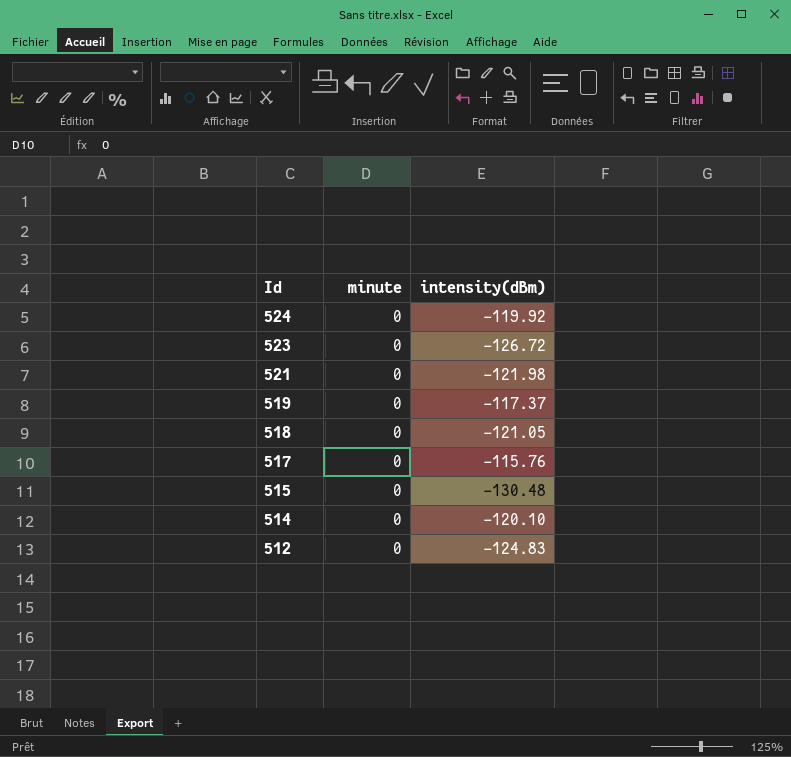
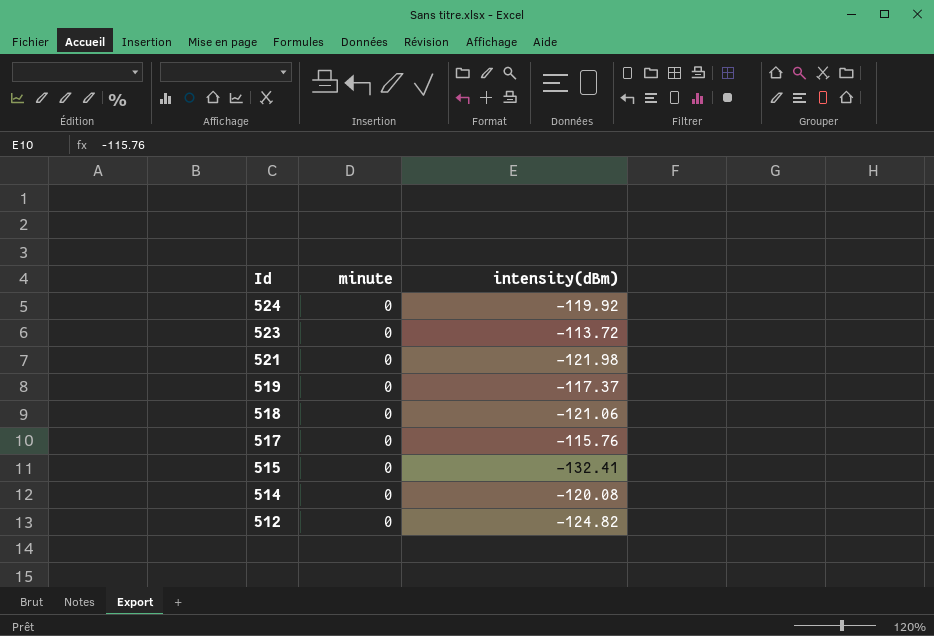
523 | intensity(dBm): -126.72 -> -113.72
518 | intensity(dBm): -121.05 -> -121.06
515 | intensity(dBm): -130.48 -> -132.41
514 | intensity(dBm): -120.10 -> -120.08
512 | intensity(dBm): -124.83 -> -124.82

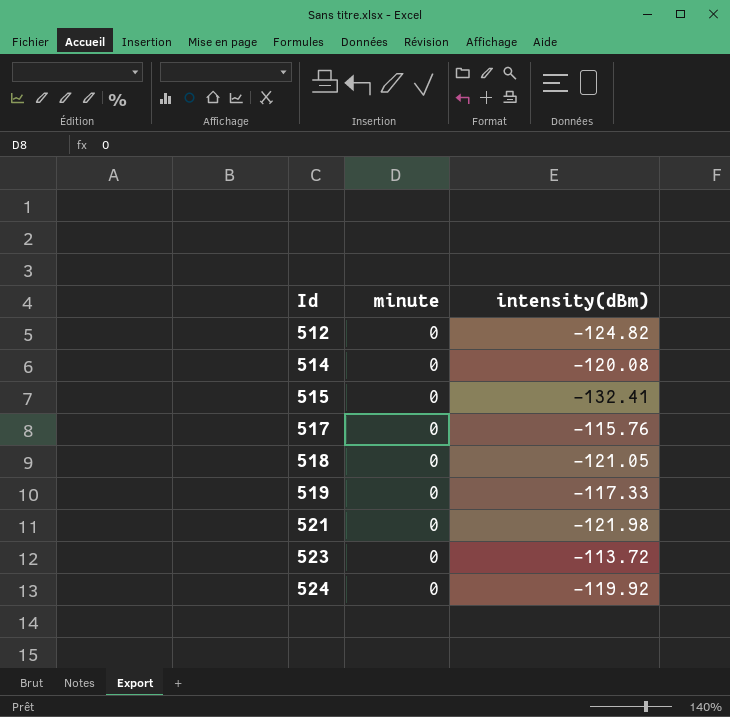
row order: Id descending -> Id ascending
518 | intensity(dBm): -121.06 -> -121.05
519 | intensity(dBm): -117.37 -> -117.33

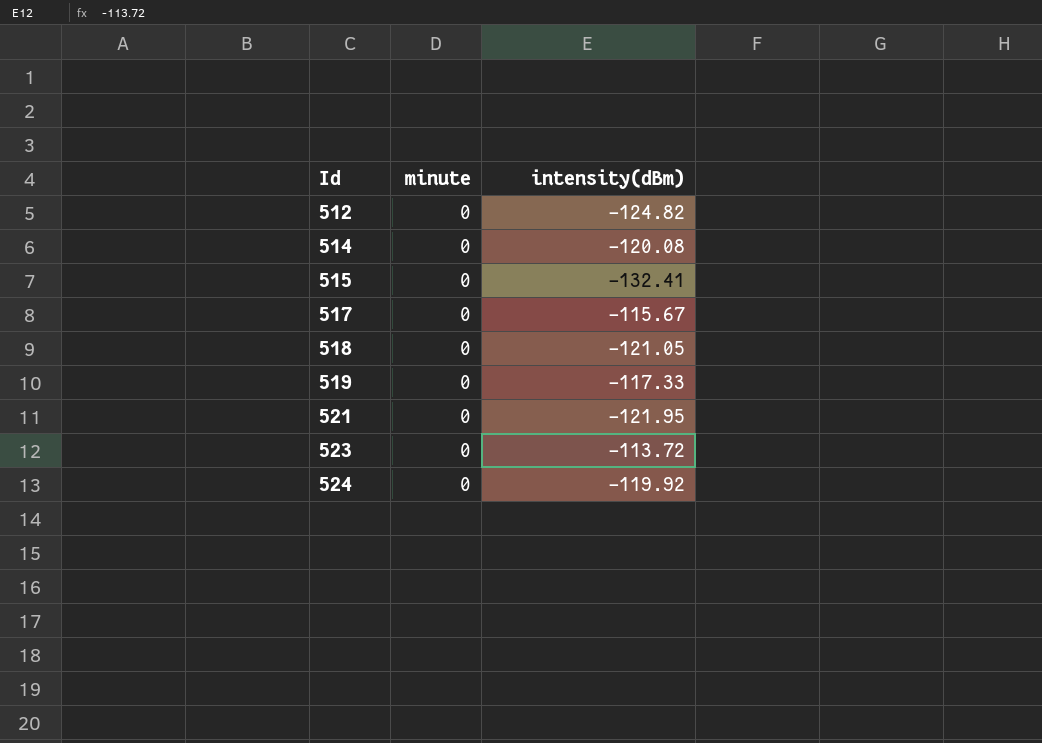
517 | intensity(dBm): -115.76 -> -115.67
521 | intensity(dBm): -121.98 -> -121.95

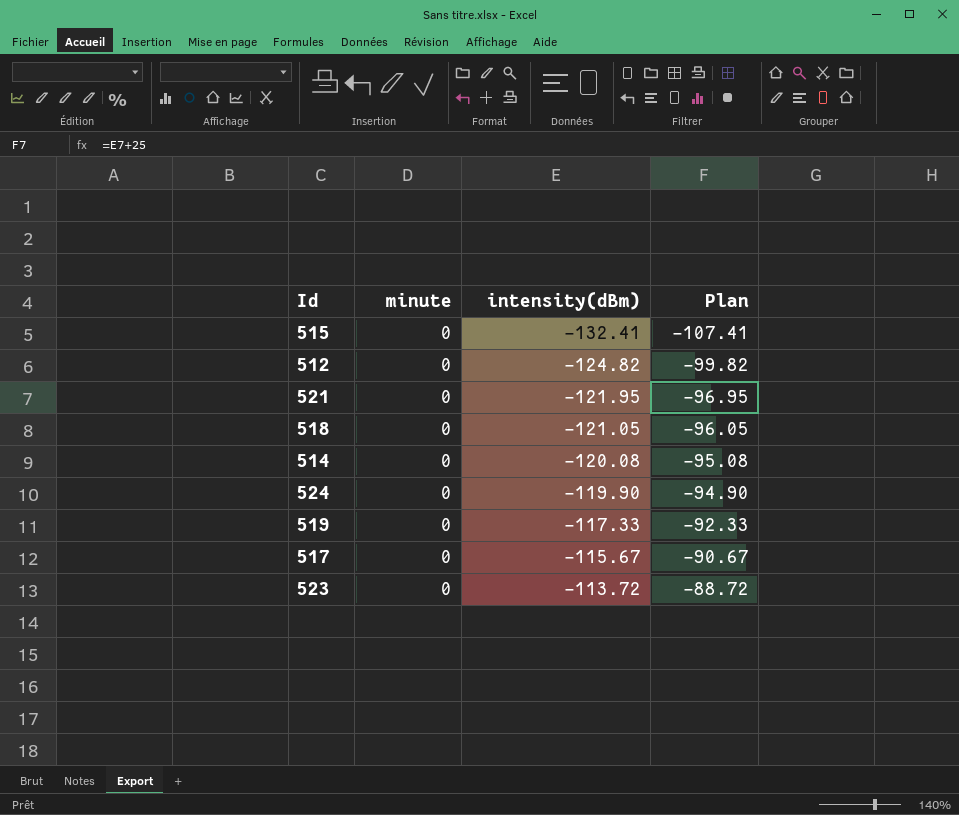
row order: Id ascending -> intensity(dBm) ascending
column Plan | formula: none -> [intensity(dBm)] + 25
524 | intensity(dBm): -119.92 -> -119.90

